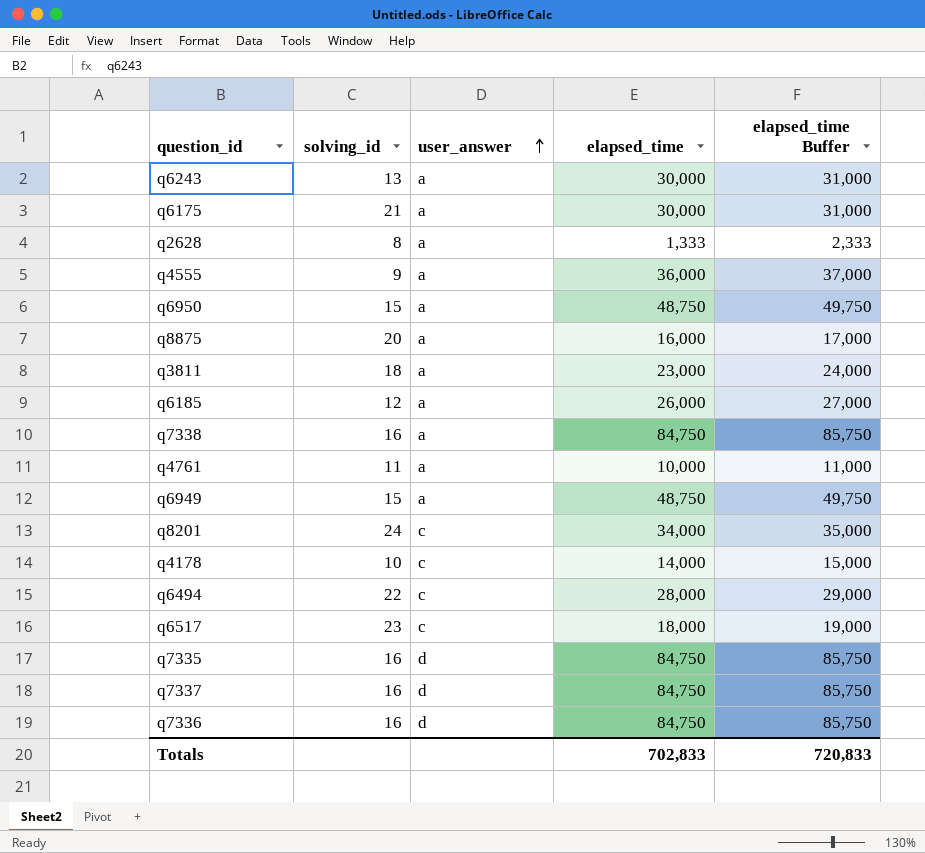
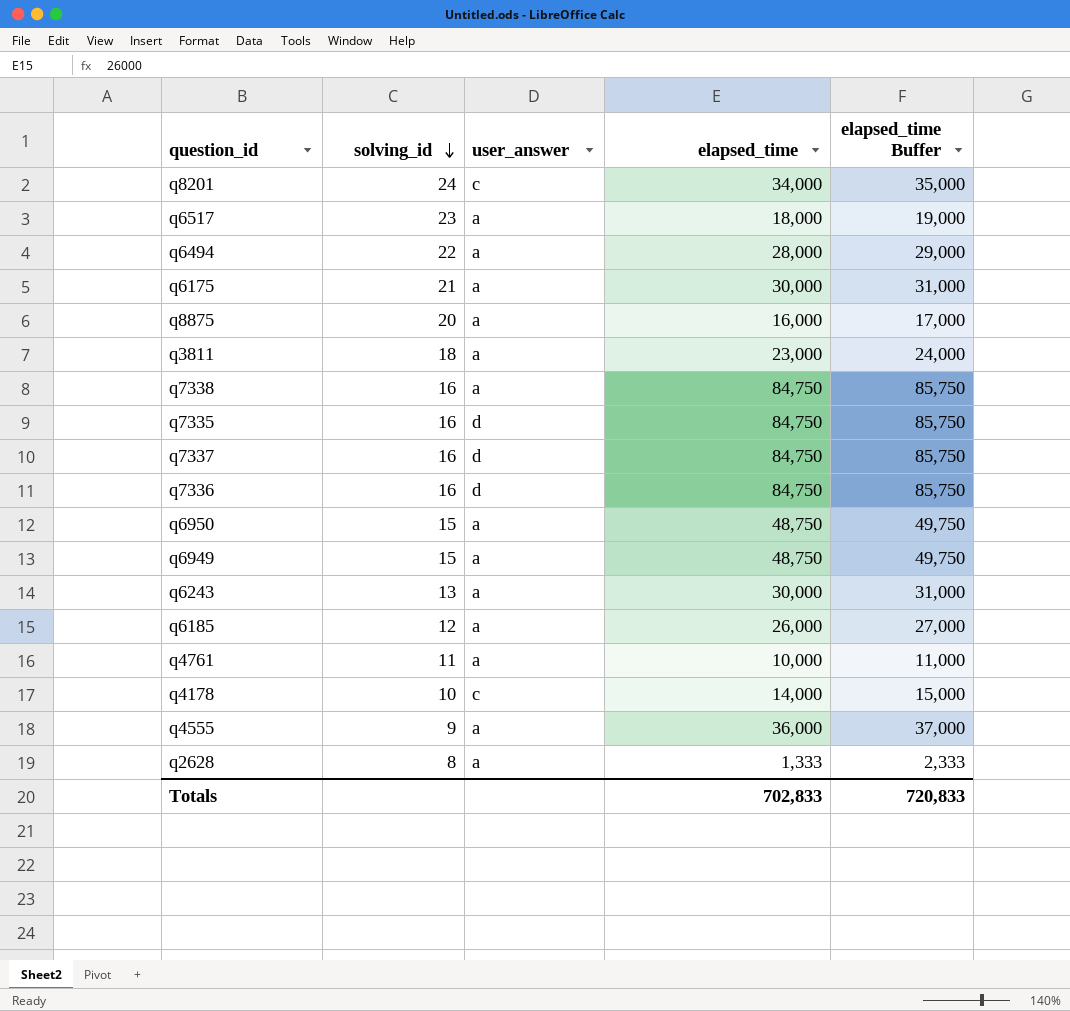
row order: user_answer ascending -> solving_id descending
q6517 | user_answer: c -> a
q6494 | user_answer: c -> a

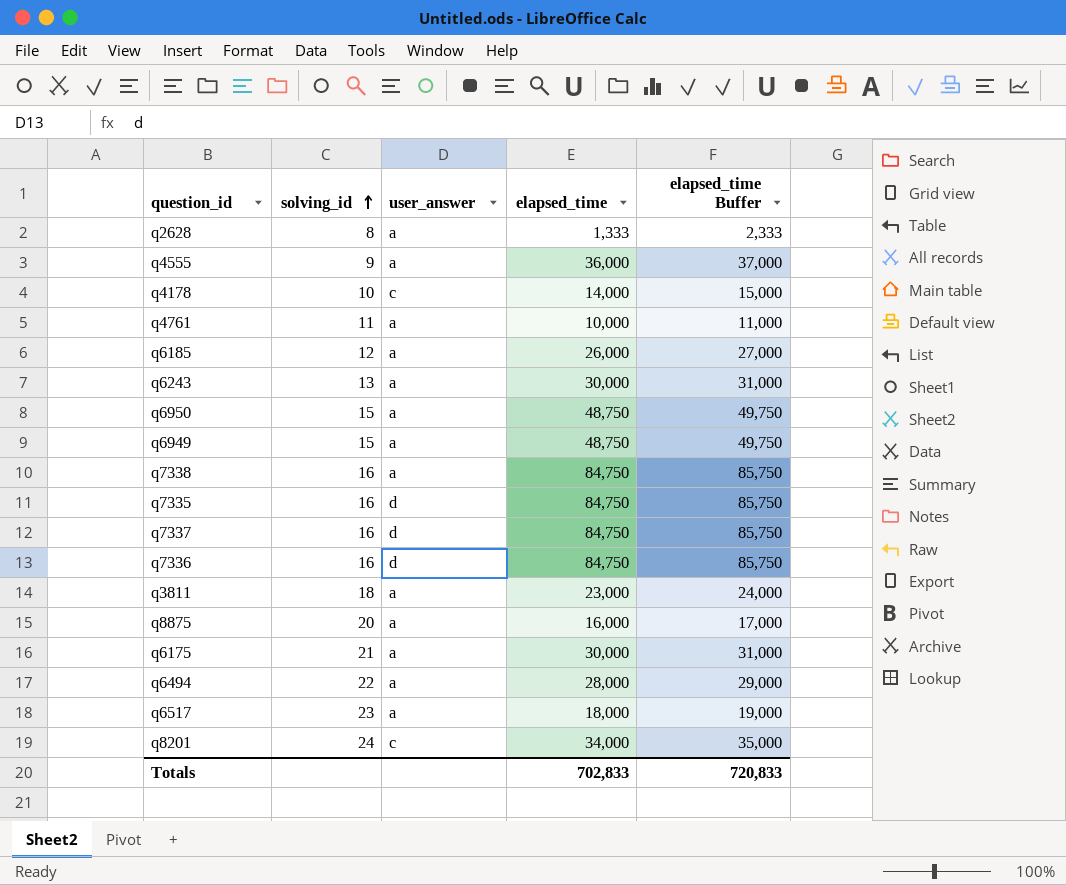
row order: solving_id descending -> solving_id ascending

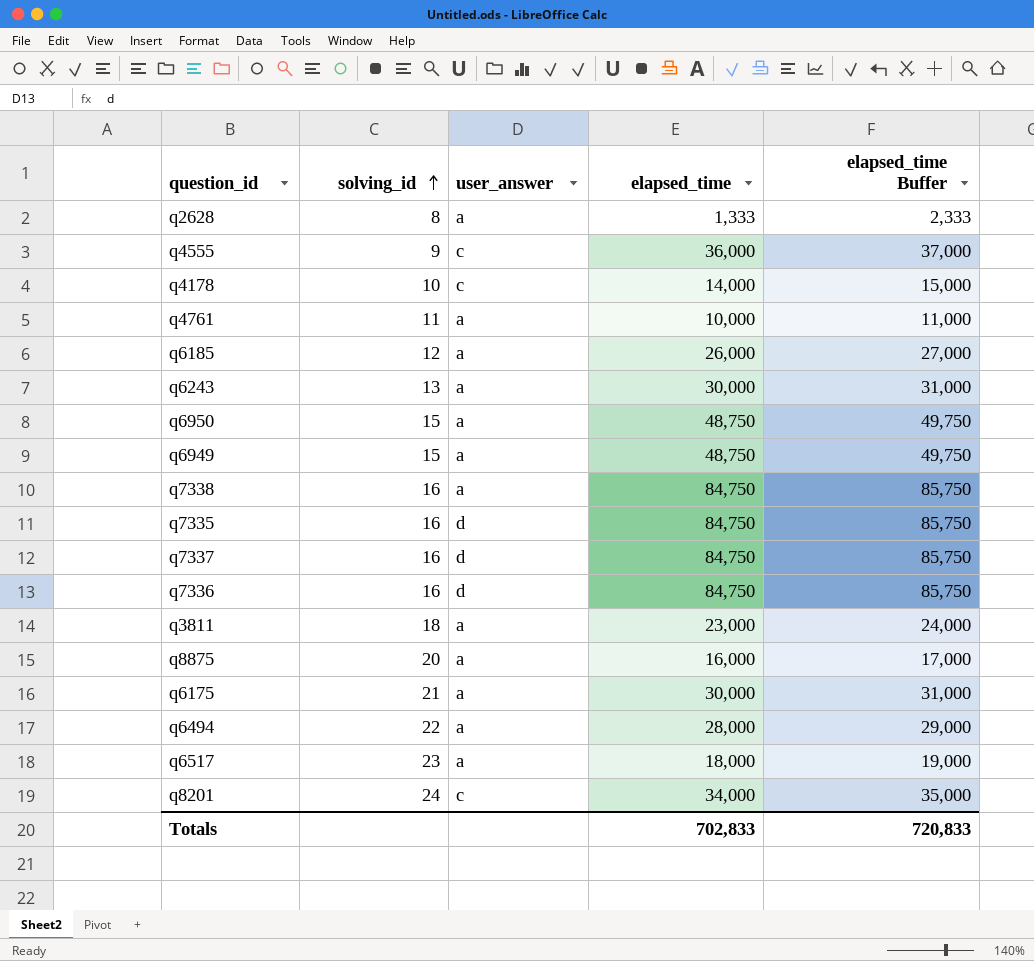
q4555 | user_answer: a -> c

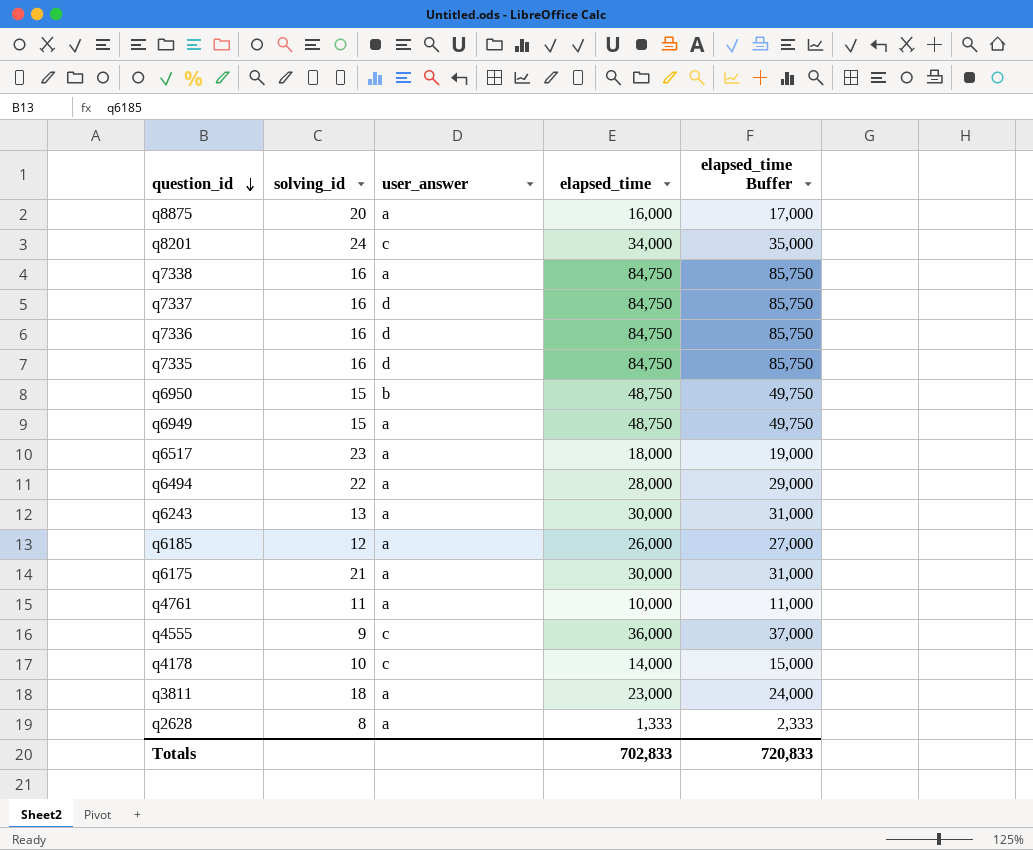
row order: solving_id ascending -> question_id descending
q6950 | user_answer: a -> b

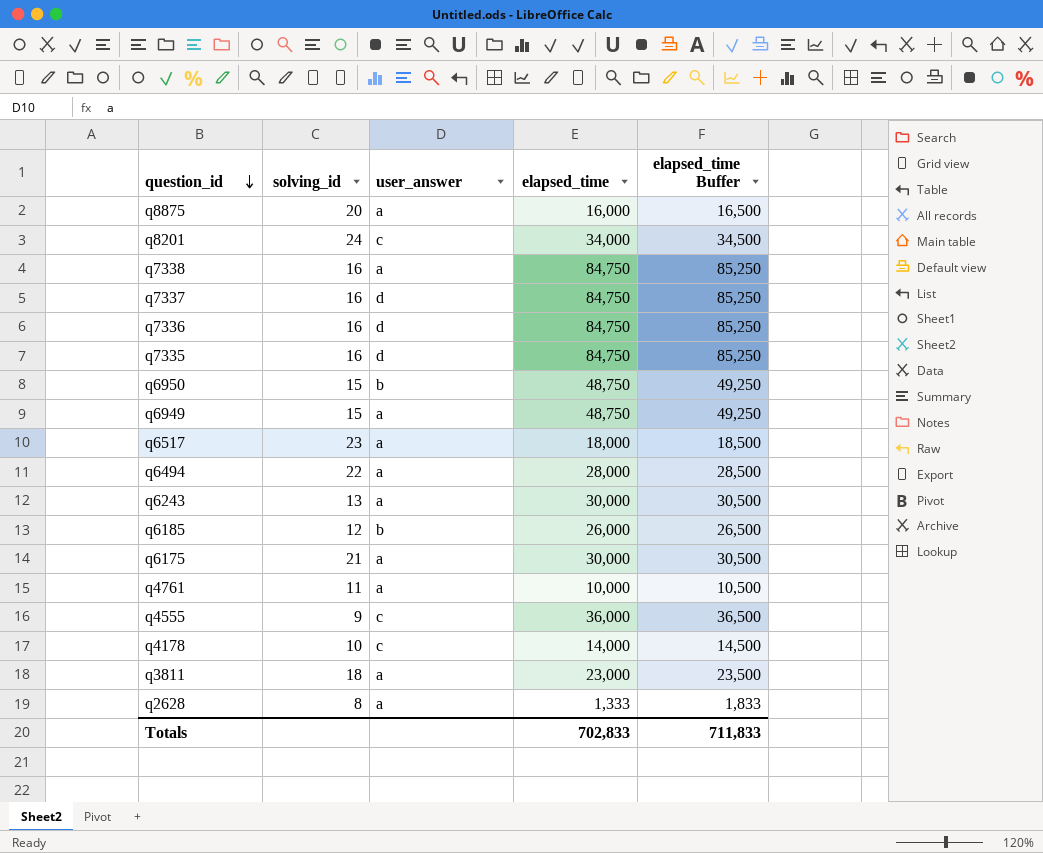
column elapsed_time Buffer | formula: [elapsed_time] + 1000 -> [elapsed_time] + 500
q6185 | user_answer: a -> b
Totals | elapsed_time Buffer: 720,833 -> 711,833

